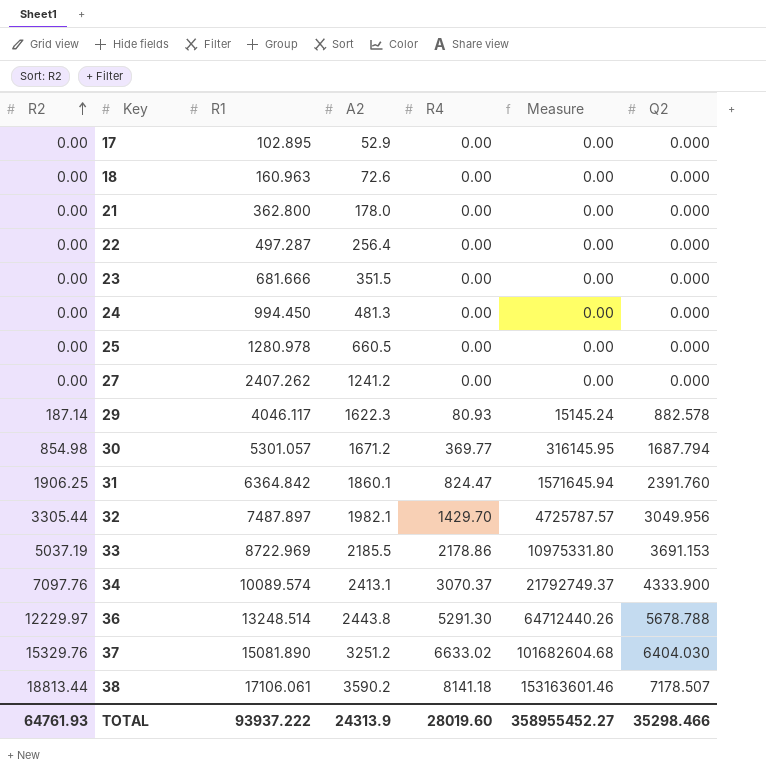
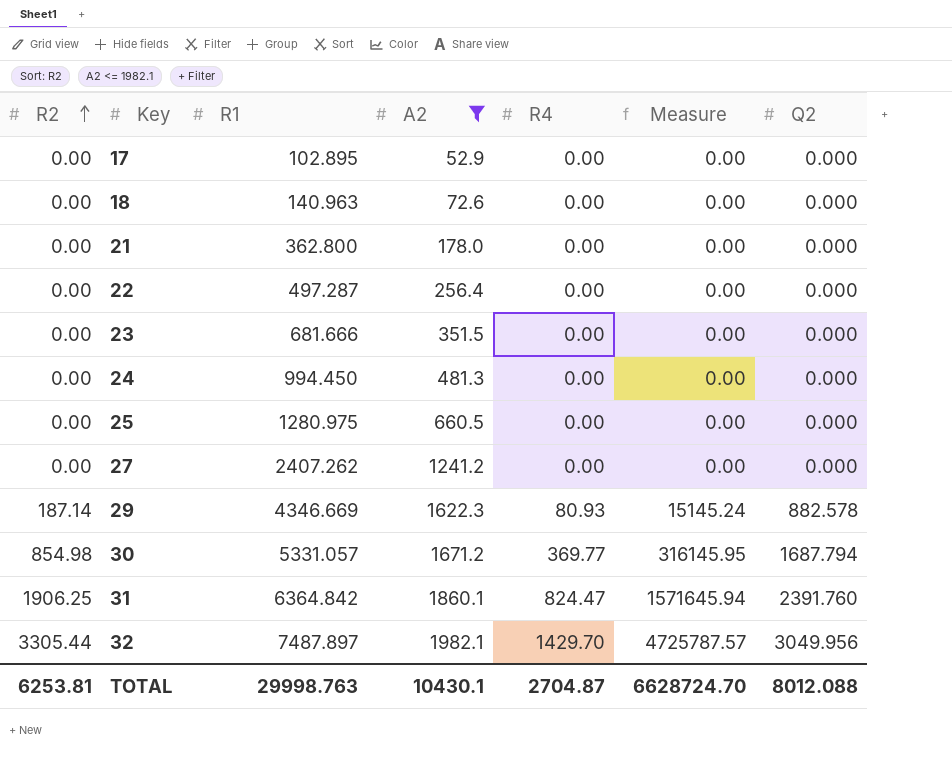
filter: none -> A2 <= 1982.1
18 | R1: 160.963 -> 140.963
25 | R1: 1280.978 -> 1280.975
29 | R1: 4046.117 -> 4346.669
30 | R1: 5301.057 -> 5331.057
TOTAL | R2: 64761.93 -> 6253.81
TOTAL | R1: 93937.222 -> 29998.763
TOTAL | A2: 24313.9 -> 10430.1
TOTAL | R4: 28019.60 -> 2704.87
TOTAL | Measure: 358955452.27 -> 6628724.70
TOTAL | Q2: 35298.466 -> 8012.088

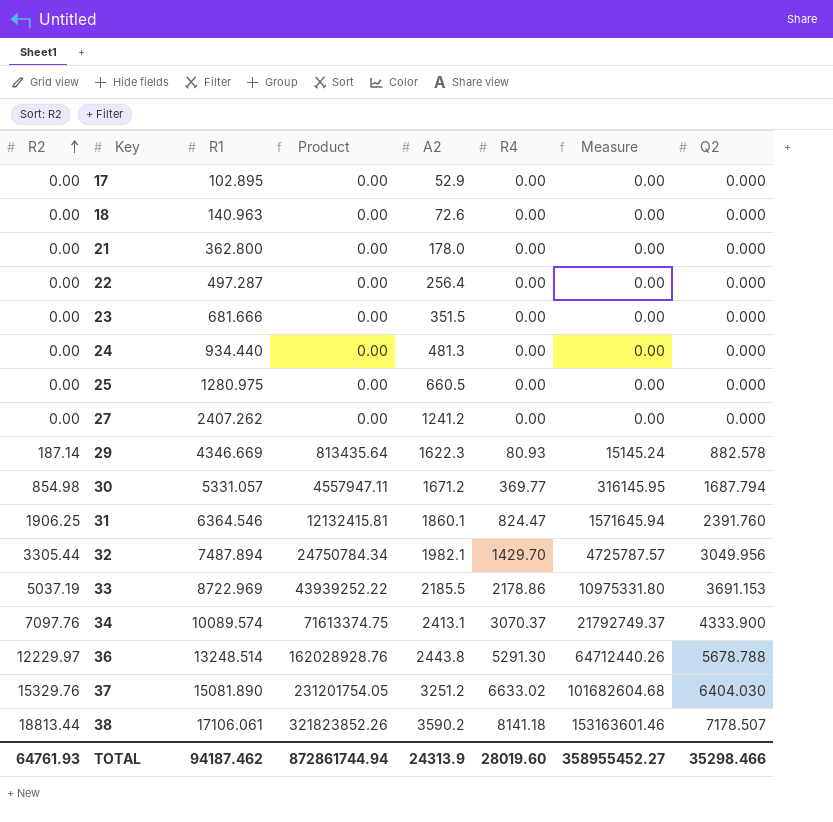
filter: A2 <= 1982.1 -> none
column Product | formula: none -> [R2] * [R1]
24 | R1: 994.450 -> 934.440
31 | R1: 6364.842 -> 6364.546
32 | R1: 7487.897 -> 7487.894
TOTAL | R2: 6253.81 -> 64761.93
TOTAL | R1: 29998.763 -> 94187.462
TOTAL | A2: 10430.1 -> 24313.9
TOTAL | R4: 2704.87 -> 28019.60
TOTAL | Measure: 6628724.70 -> 358955452.27
TOTAL | Q2: 8012.088 -> 35298.466

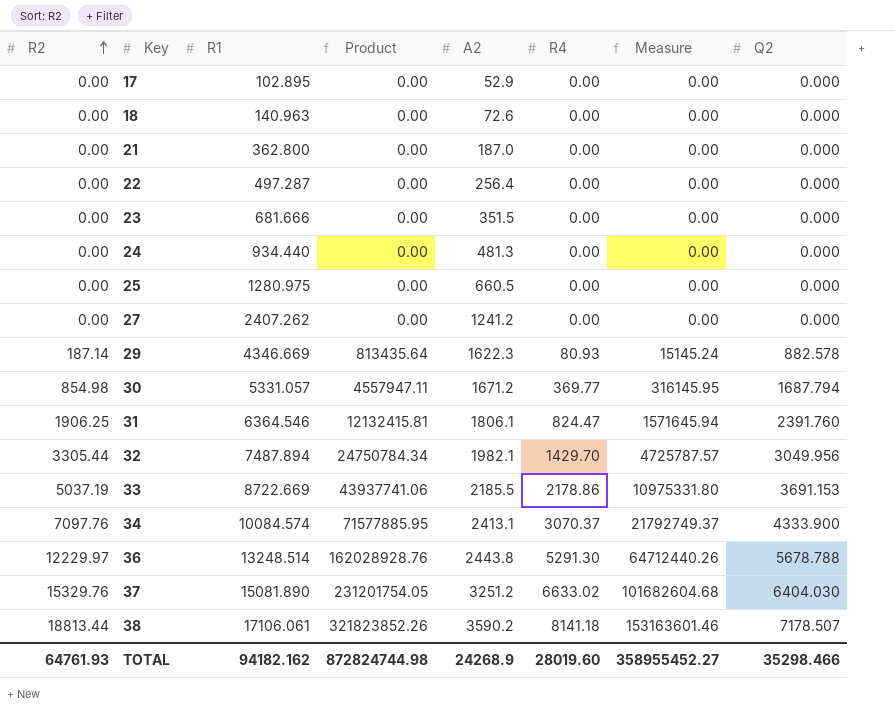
21 | A2: 178.0 -> 187.0
31 | A2: 1860.1 -> 1806.1
33 | R1: 8722.969 -> 8722.669
33 | Product: 43939252.22 -> 43937741.06
34 | R1: 10089.574 -> 10084.574
34 | Product: 71613374.75 -> 71577885.95
TOTAL | R1: 94187.462 -> 94182.162
TOTAL | Product: 872861744.94 -> 872824744.98
TOTAL | A2: 24313.9 -> 24268.9

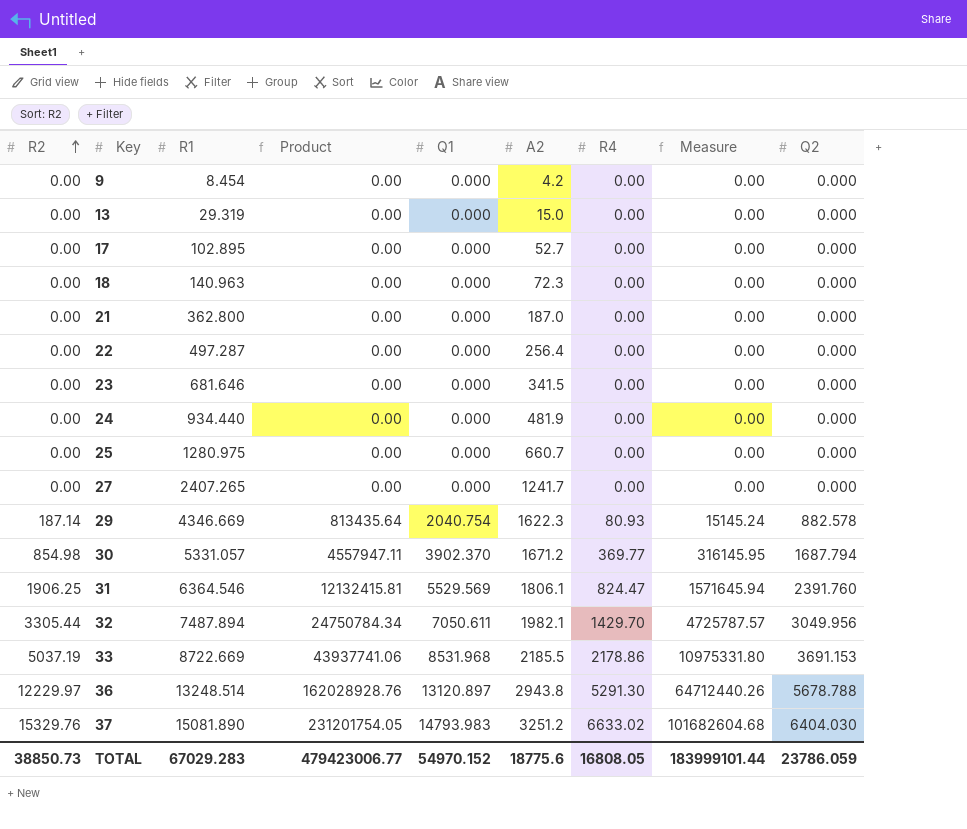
column Q1 | position: none -> 5
row 34: 7097.76 | 10084.574 | 71577885.95 | 2413.1 | 3070.37 | 21792749.37 | 4333.900 -> none
row 38: 18813.44 | 17106.061 | 321823852.26 | 3590.2 | 8141.18 | 153163601.46 | 7178.507 -> none
row 9: none -> 0.00 | 8.454 | 0.00 | 0.000 | 4.2 | 0.00 | 0.00 | 0.000
row 13: none -> 0.00 | 29.319 | 0.00 | 0.000 | 15.0 | 0.00 | 0.00 | 0.000
17 | A2: 52.9 -> 52.7
18 | A2: 72.6 -> 72.3
23 | R1: 681.666 -> 681.646
23 | A2: 351.5 -> 341.5
24 | A2: 481.3 -> 481.9
25 | A2: 660.5 -> 660.7
27 | R1: 2407.262 -> 2407.265
27 | A2: 1241.2 -> 1241.7
36 | A2: 2443.8 -> 2943.8
TOTAL | R2: 64761.93 -> 38850.73
TOTAL | R1: 94182.162 -> 67029.283
TOTAL | Product: 872824744.98 -> 479423006.77
TOTAL | A2: 24268.9 -> 18775.6
TOTAL | R4: 28019.60 -> 16808.05
TOTAL | Measure: 358955452.27 -> 183999101.44
TOTAL | Q2: 35298.466 -> 23786.059

